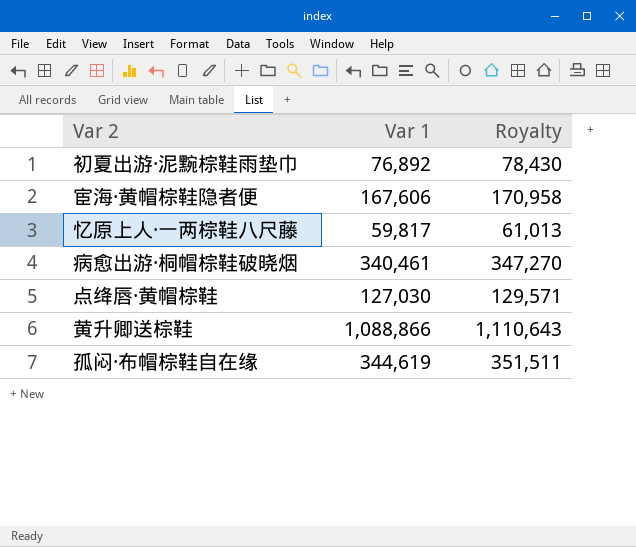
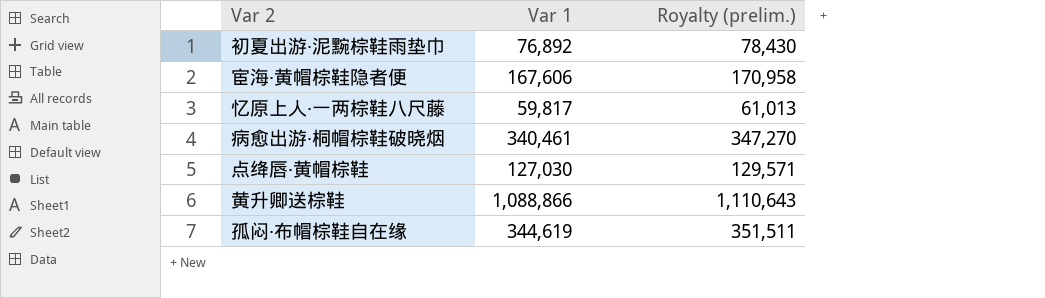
column name: Royalty -> Royalty (prelim.)

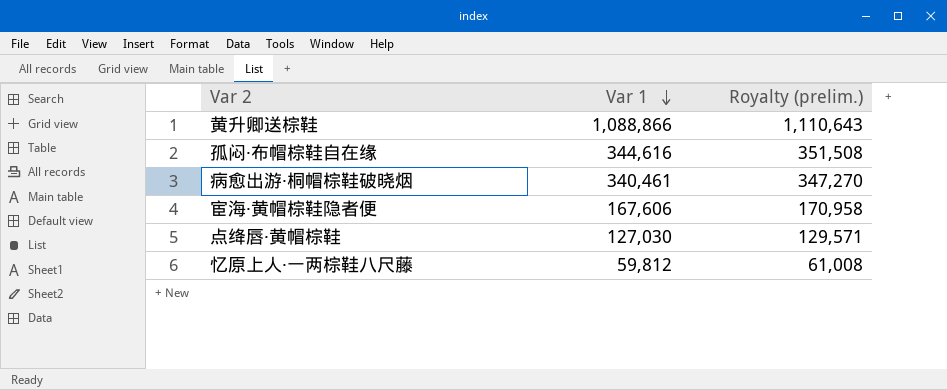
row order: none -> Var 1 descending
row 初夏出游·泥黦棕鞋雨垫巾: 76,892 | 78,430 -> none
孤闷·布帽棕鞋自在缘 | Var 1: 344,619 -> 344,616
孤闷·布帽棕鞋自在缘 | Royalty (prelim.): 351,511 -> 351,508
忆原上人·一两棕鞋八尺藤 | Var 1: 59,817 -> 59,812
忆原上人·一两棕鞋八尺藤 | Royalty (prelim.): 61,013 -> 61,008

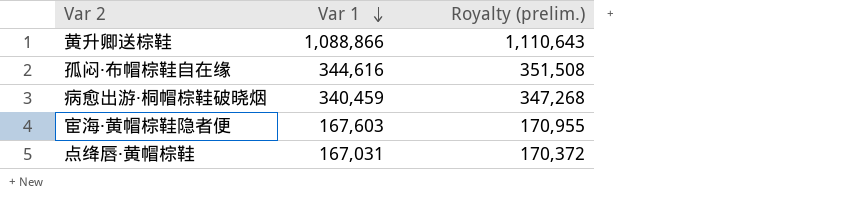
row 忆原上人·一两棕鞋八尺藤: 59,812 | 61,008 -> none
病愈出游·桐帽棕鞋破晓烟 | Var 1: 340,461 -> 340,459
病愈出游·桐帽棕鞋破晓烟 | Royalty (prelim.): 347,270 -> 347,268
宦海·黄帽棕鞋隐者便 | Var 1: 167,606 -> 167,603
宦海·黄帽棕鞋隐者便 | Royalty (prelim.): 170,958 -> 170,955
点绛唇·黄帽棕鞋 | Var 1: 127,030 -> 167,031
点绛唇·黄帽棕鞋 | Royalty (prelim.): 129,571 -> 170,372

